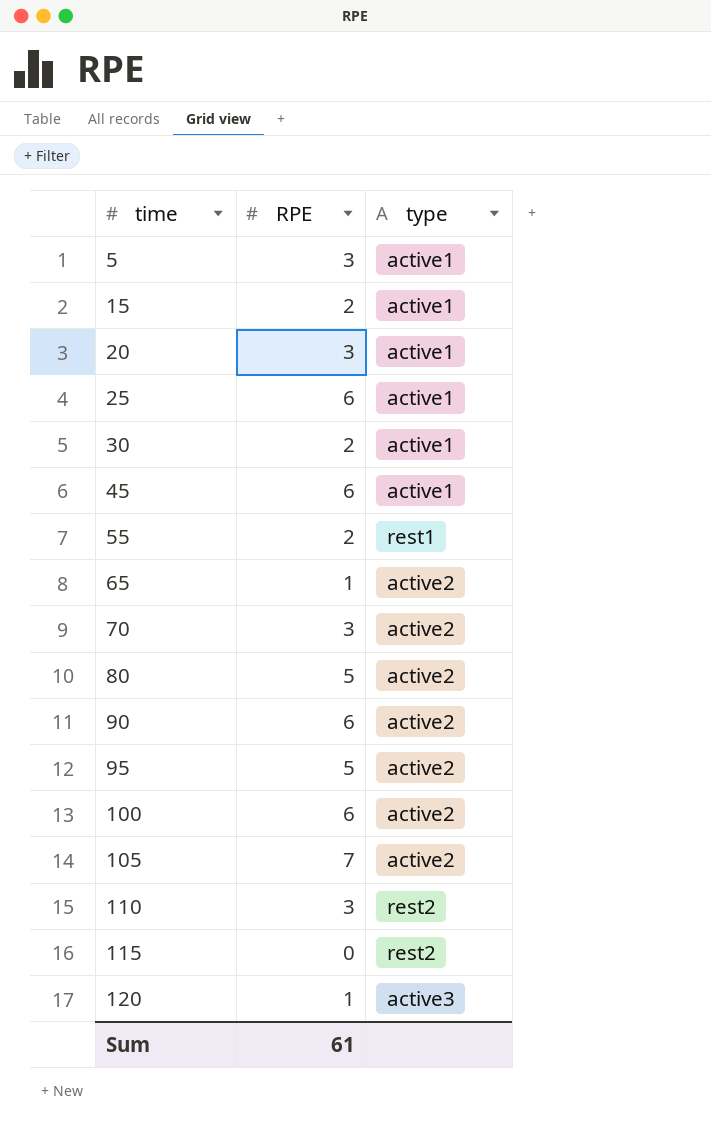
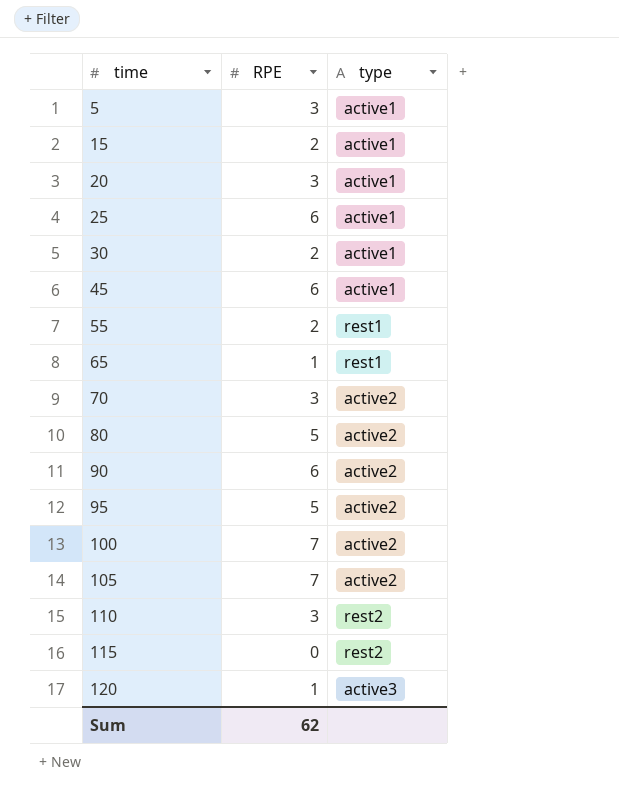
65 | type: active2 -> rest1
100 | RPE: 6 -> 7
Sum | RPE: 61 -> 62

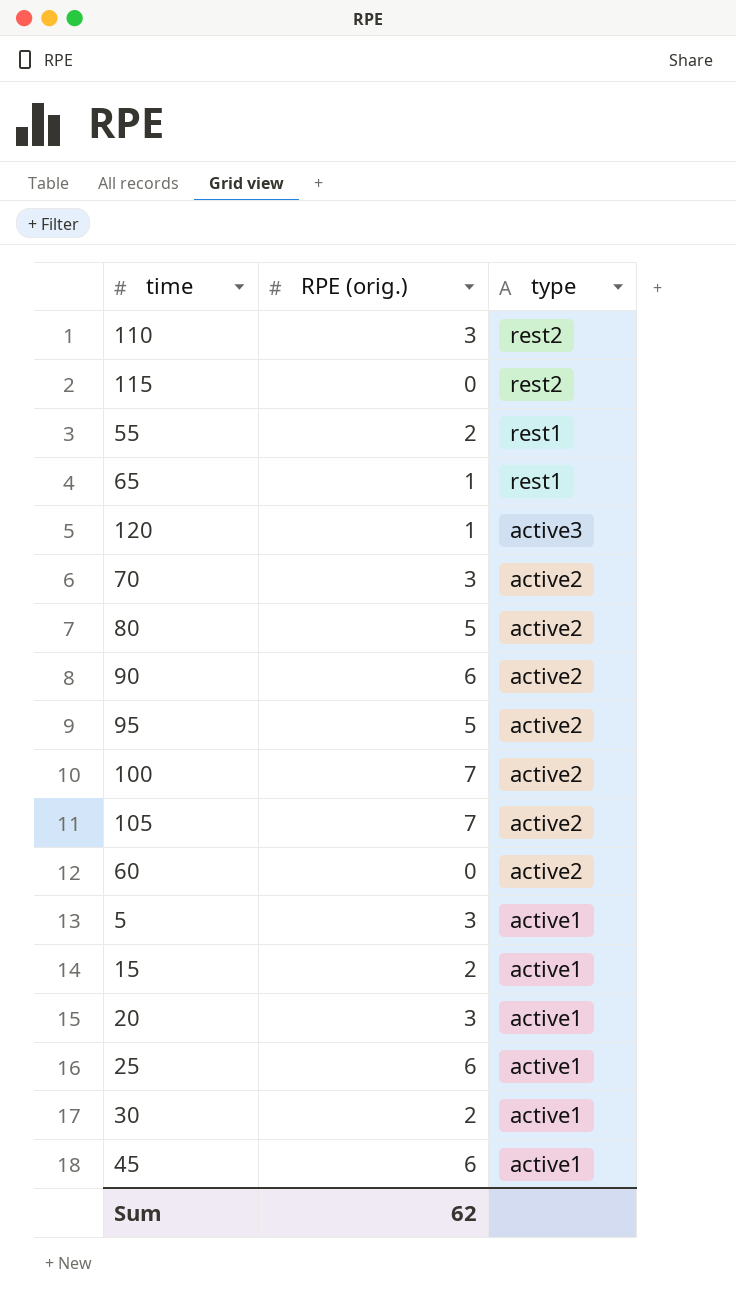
row order: time ascending -> type descending
column name: RPE -> RPE (orig.)
row 60: none -> 0 | active2

